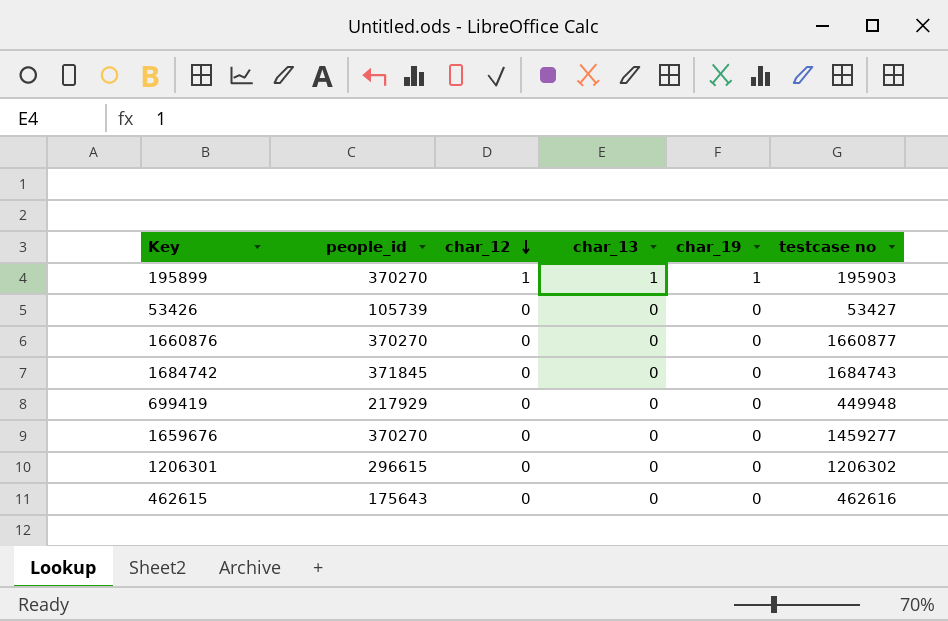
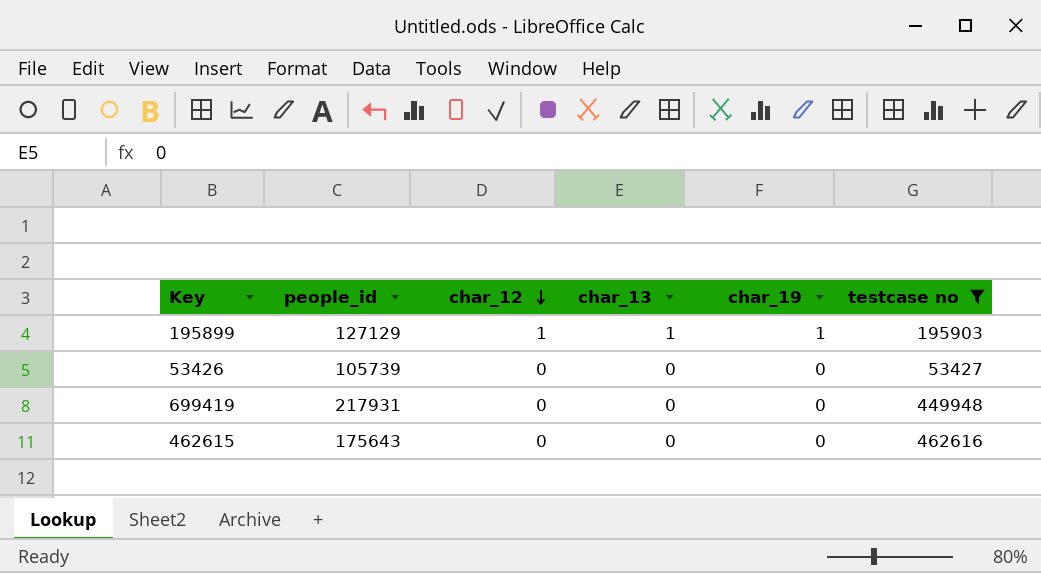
filter: none -> testcase no <= 462616
195899 | people_id: 370270 -> 127129
699419 | people_id: 217929 -> 217931

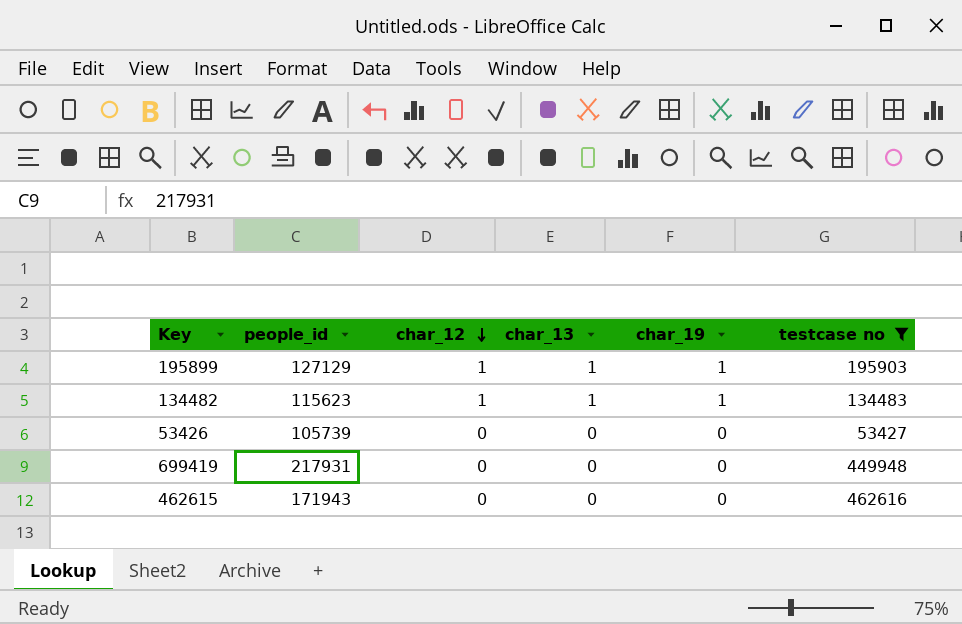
row 134482: none -> 115623 | 1 | 1 | 1 | 134483
462615 | people_id: 175643 -> 171943

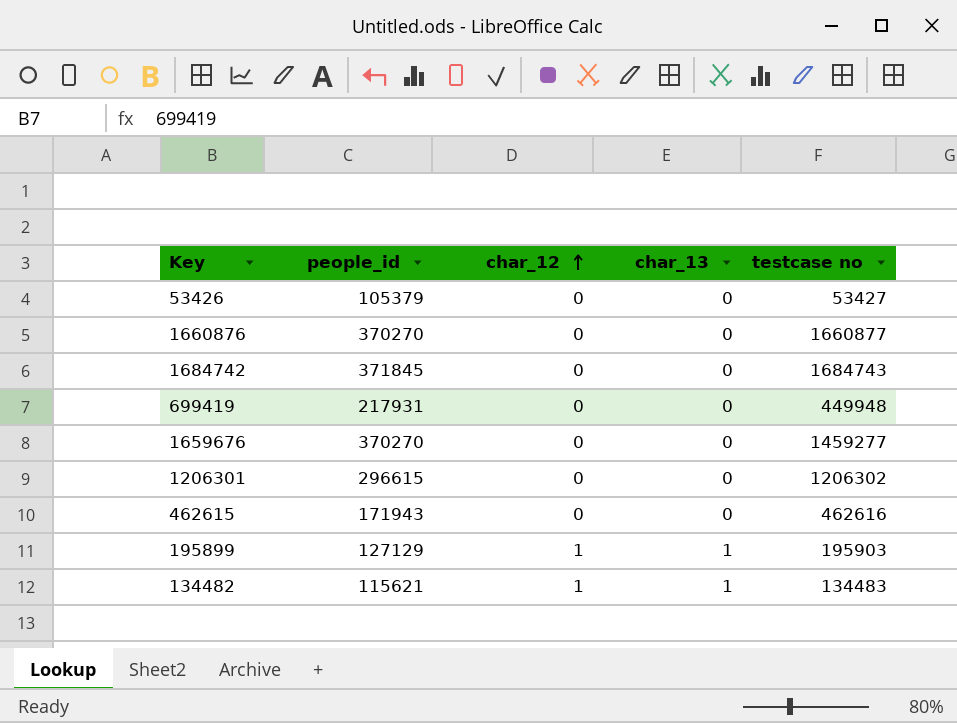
filter: testcase no <= 462616 -> none
row order: char_12 descending -> char_12 ascending
column char_19 | position: 5 -> none
53426 | people_id: 105739 -> 105379
134482 | people_id: 115623 -> 115621

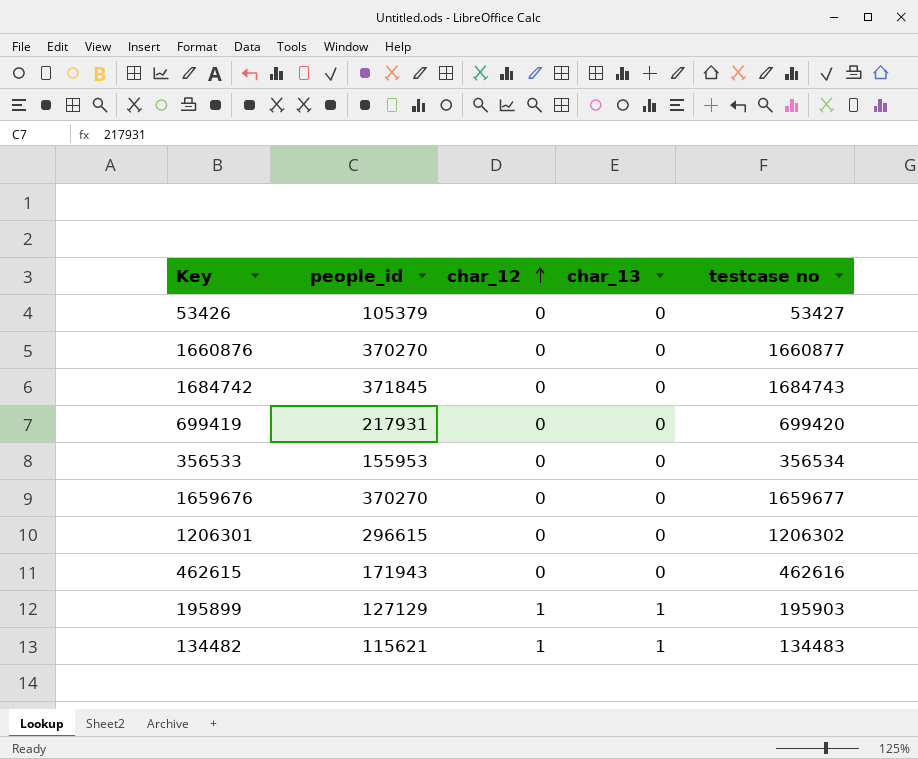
699419 | testcase no: 449948 -> 699420
row 356533: none -> 155953 | 0 | 0 | 356534
1659676 | testcase no: 1459277 -> 1659677

